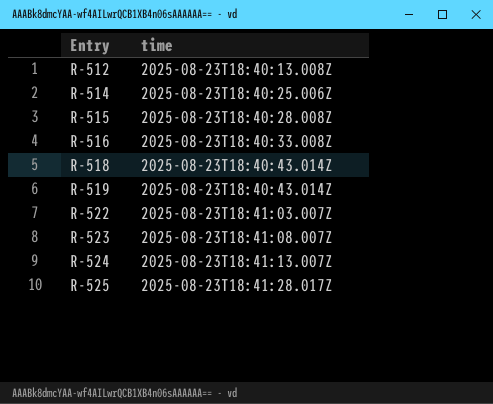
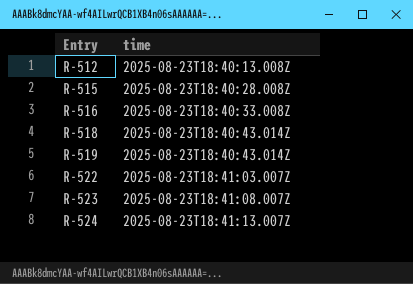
row R-514: 2025-08-23T18:40:25.006Z -> none
row R-525: 2025-08-23T18:41:28.017Z -> none

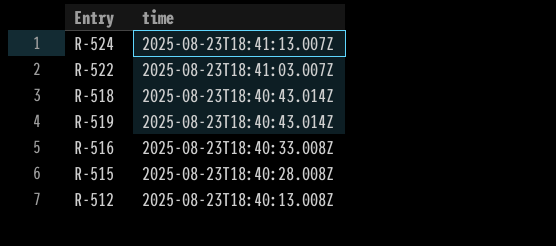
row order: Entry ascending -> time descending
row R-523: 2025-08-23T18:41:08.007Z -> none

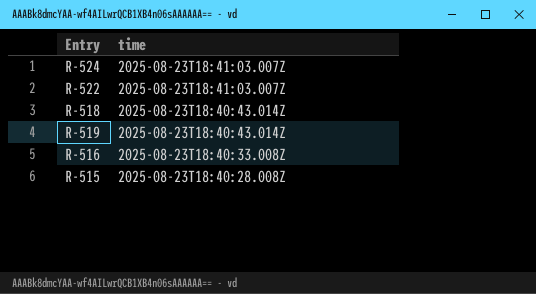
row R-512: 2025-08-23T18:40:13.008Z -> none
R-524 | time: 2025-08-23T18:41:13.007Z -> 2025-08-23T18:41:03.007Z

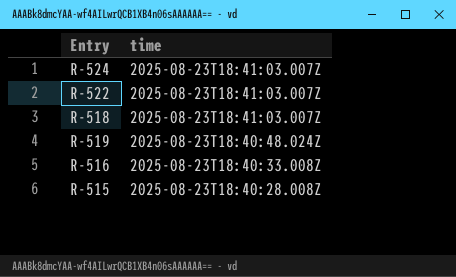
R-518 | time: 2025-08-23T18:40:43.014Z -> 2025-08-23T18:41:03.007Z
R-519 | time: 2025-08-23T18:40:43.014Z -> 2025-08-23T18:40:48.024Z

